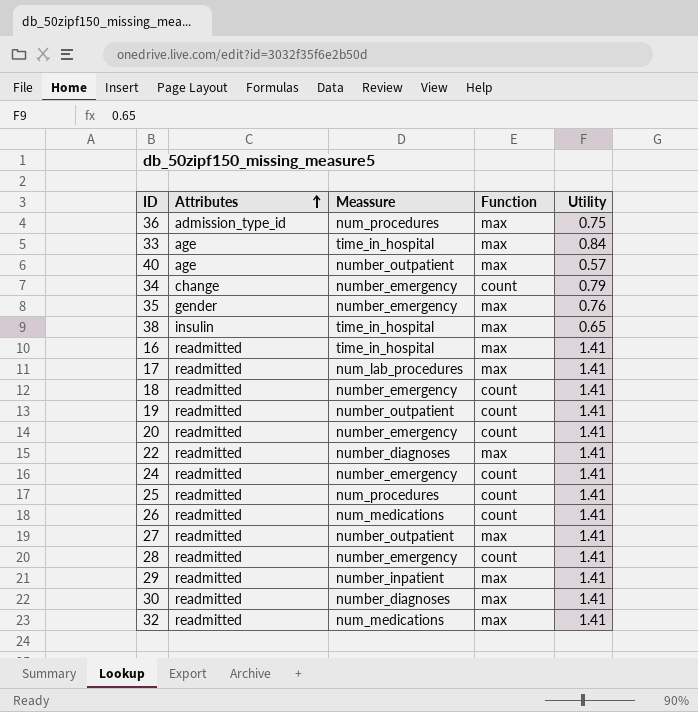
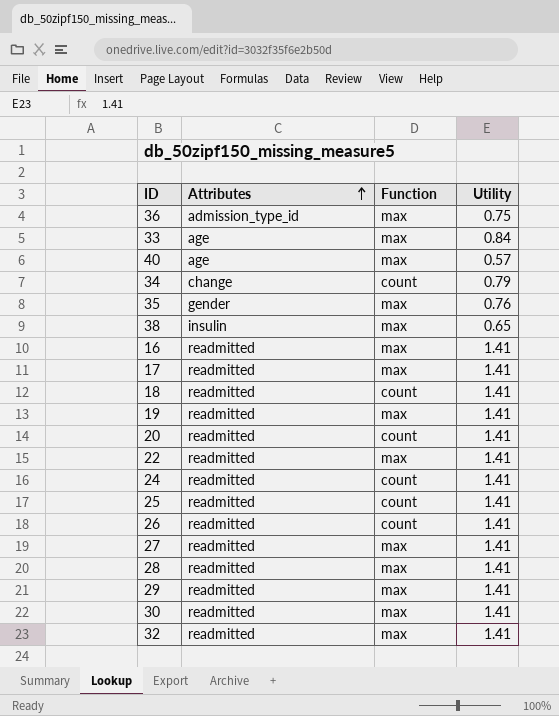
column Meassure | position: 3 -> none
19 | Function: count -> max
28 | Function: count -> max

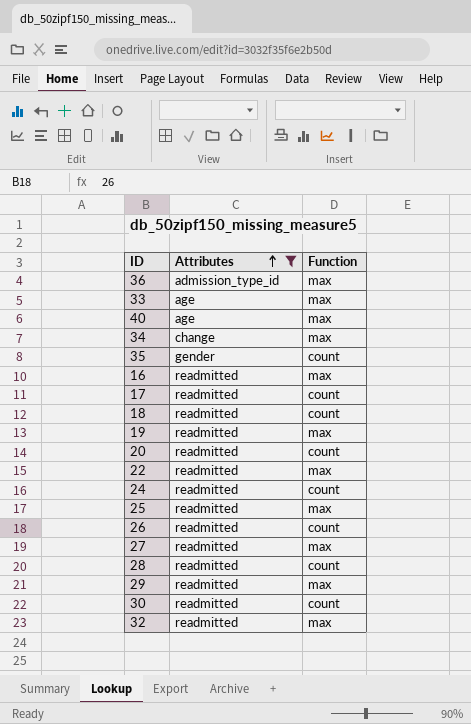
filter: none -> Attributes != insulin
column Utility | position: 4 -> none
34 | Function: count -> max
35 | Function: max -> count
17 | Function: max -> count
25 | Function: count -> max
28 | Function: max -> count
30 | Function: max -> count

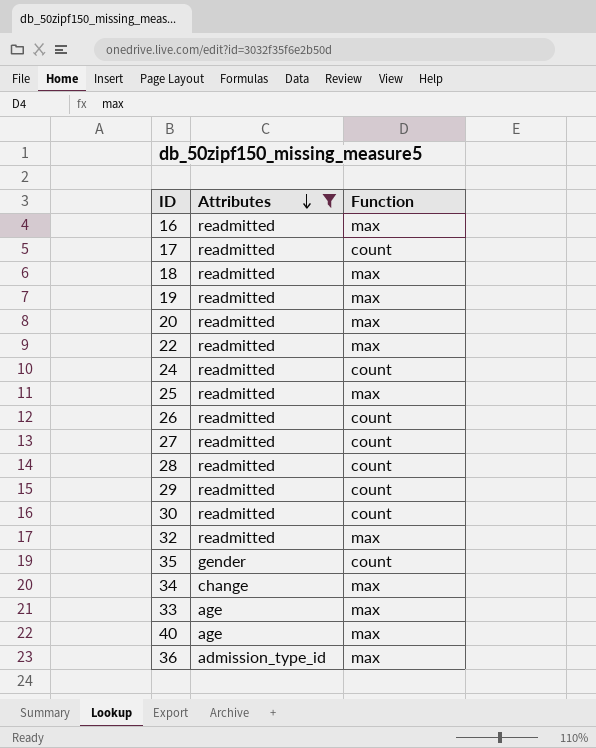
row order: Attributes ascending -> Attributes descending
18 | Function: count -> max
20 | Function: count -> max
27 | Function: max -> count
29 | Function: max -> count

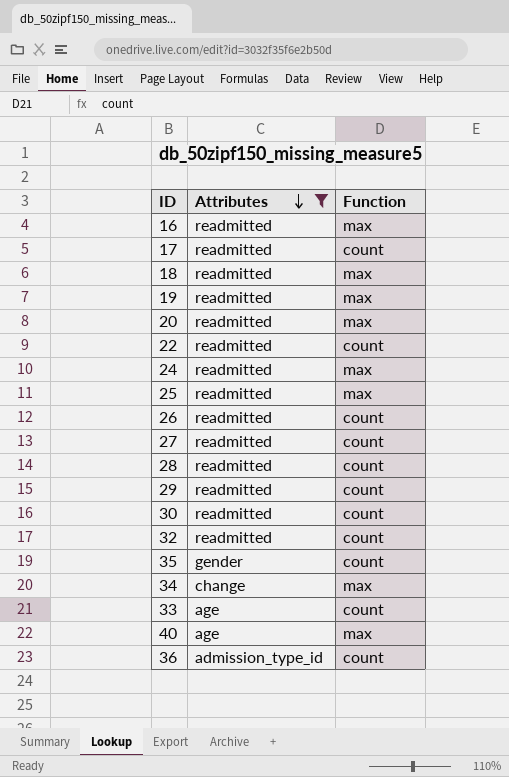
22 | Function: max -> count
24 | Function: count -> max
32 | Function: max -> count
33 | Function: max -> count
36 | Function: max -> count

